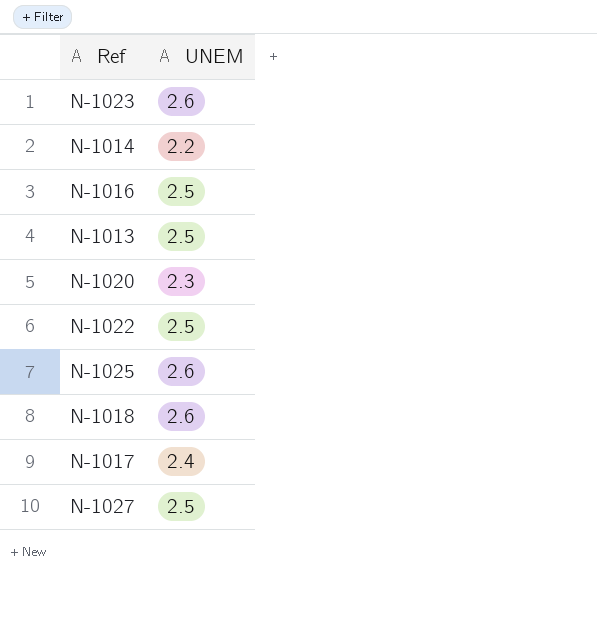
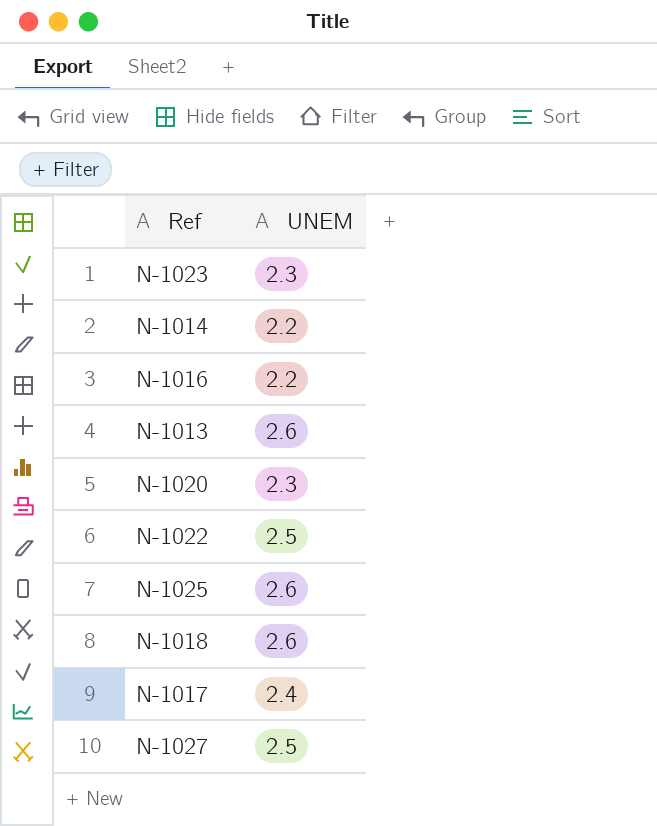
N-1023 | UNEM: 2.6 -> 2.3
N-1016 | UNEM: 2.5 -> 2.2
N-1013 | UNEM: 2.5 -> 2.6

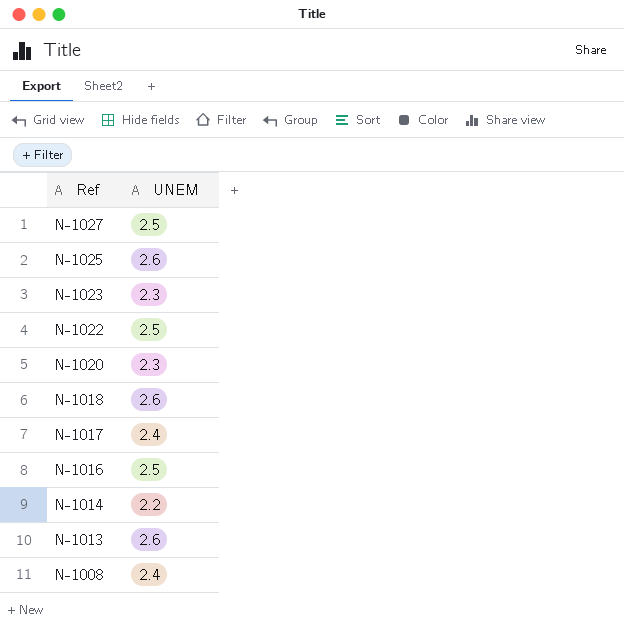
row order: none -> Ref descending
N-1016 | UNEM: 2.2 -> 2.5
row N-1008: none -> 2.4

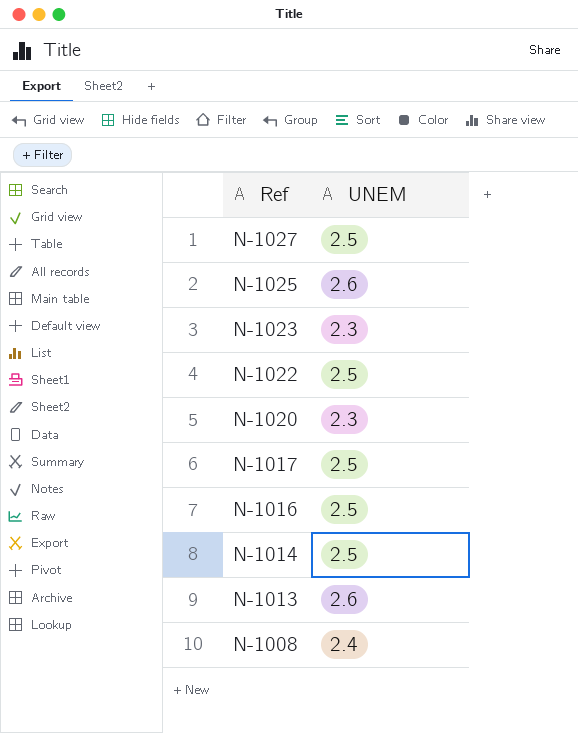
row N-1018: 2.6 -> none
N-1017 | UNEM: 2.4 -> 2.5
N-1014 | UNEM: 2.2 -> 2.5

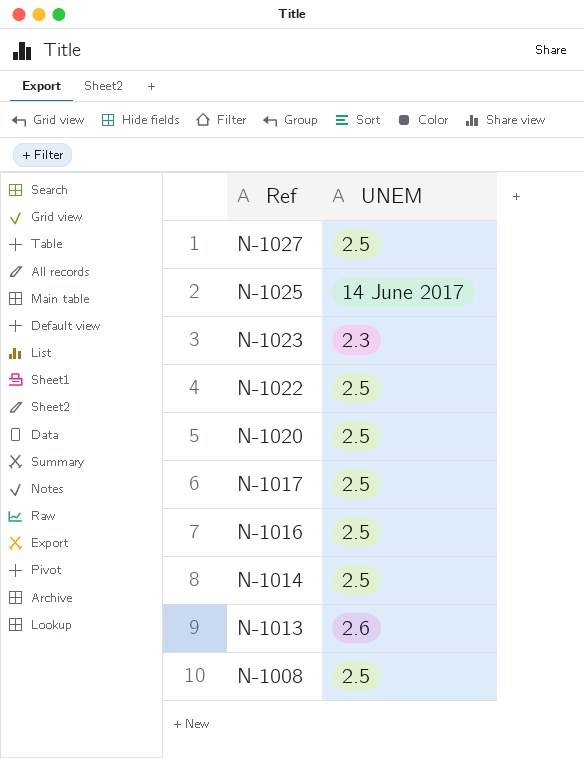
N-1025 | UNEM: 2.6 -> 14 June 2017
N-1020 | UNEM: 2.3 -> 2.5
N-1008 | UNEM: 2.4 -> 2.5

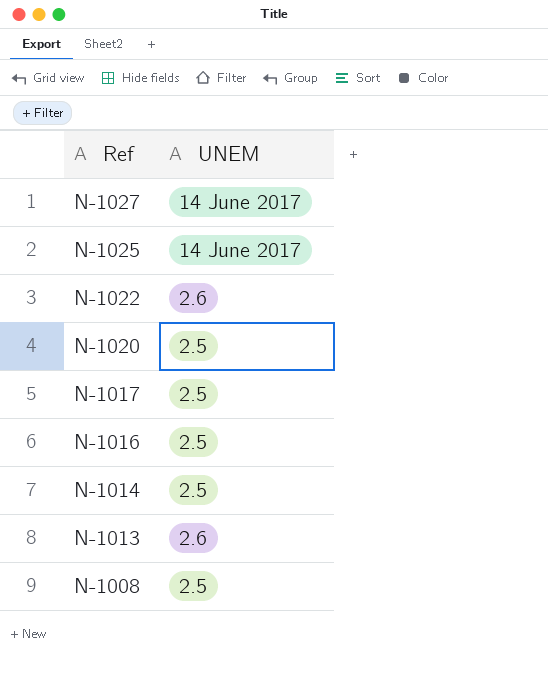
row N-1023: 2.3 -> none
N-1027 | UNEM: 2.5 -> 14 June 2017
N-1022 | UNEM: 2.5 -> 2.6

